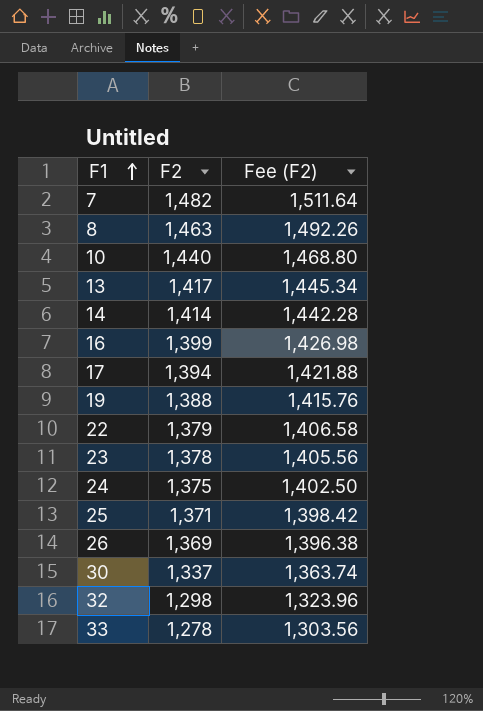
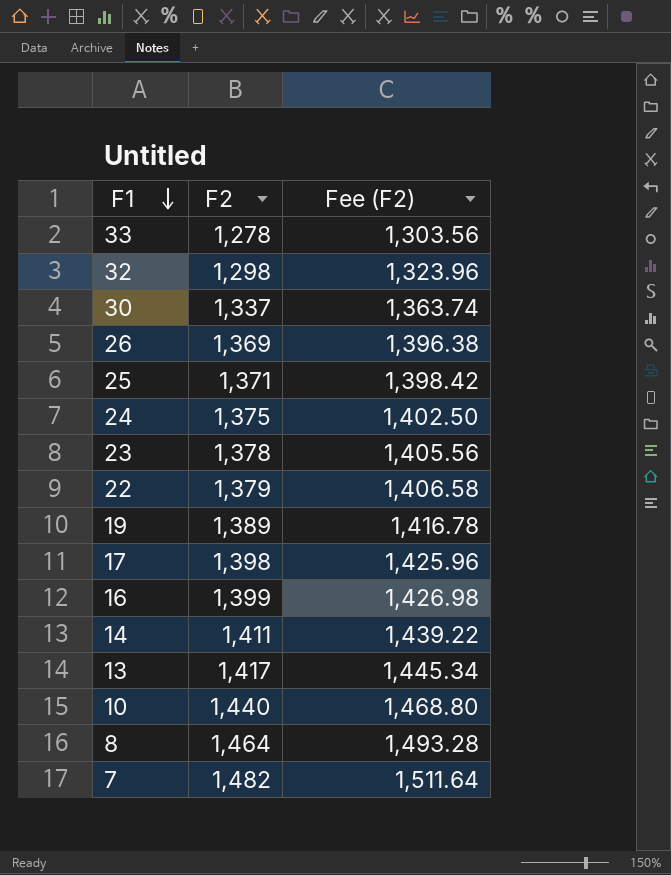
row order: F1 ascending -> F1 descending
19 | F2: 1,388 -> 1,389
19 | Fee (F2): 1,415.76 -> 1,416.78
17 | F2: 1,394 -> 1,398
17 | Fee (F2): 1,421.88 -> 1,425.96
14 | F2: 1,414 -> 1,411
14 | Fee (F2): 1,442.28 -> 1,439.22
8 | F2: 1,463 -> 1,464
8 | Fee (F2): 1,492.26 -> 1,493.28

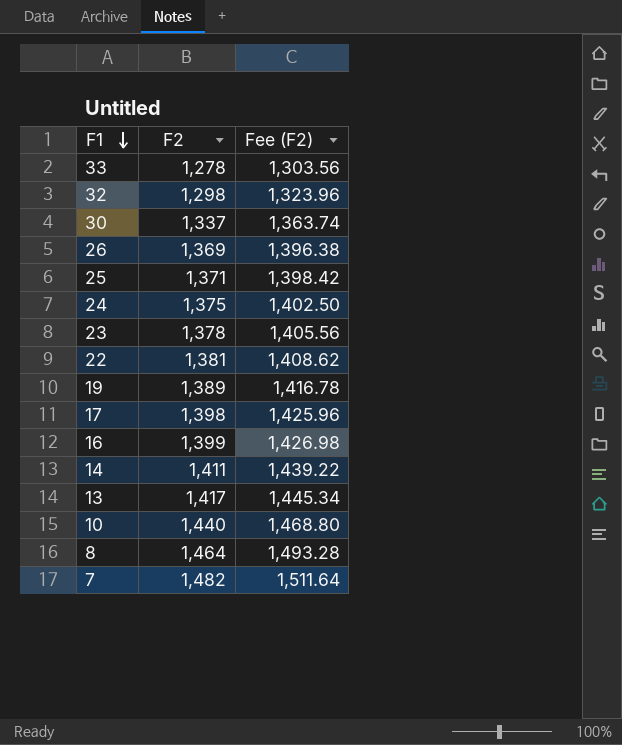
22 | F2: 1,379 -> 1,381
22 | Fee (F2): 1,406.58 -> 1,408.62

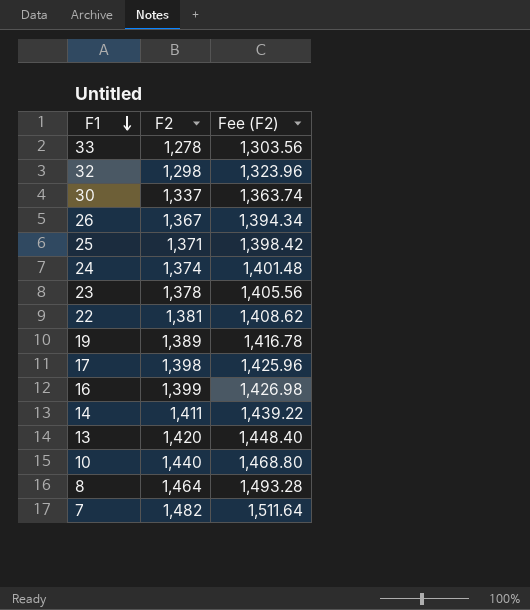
26 | F2: 1,369 -> 1,367
26 | Fee (F2): 1,396.38 -> 1,394.34
24 | F2: 1,375 -> 1,374
24 | Fee (F2): 1,402.50 -> 1,401.48
13 | F2: 1,417 -> 1,420
13 | Fee (F2): 1,445.34 -> 1,448.40

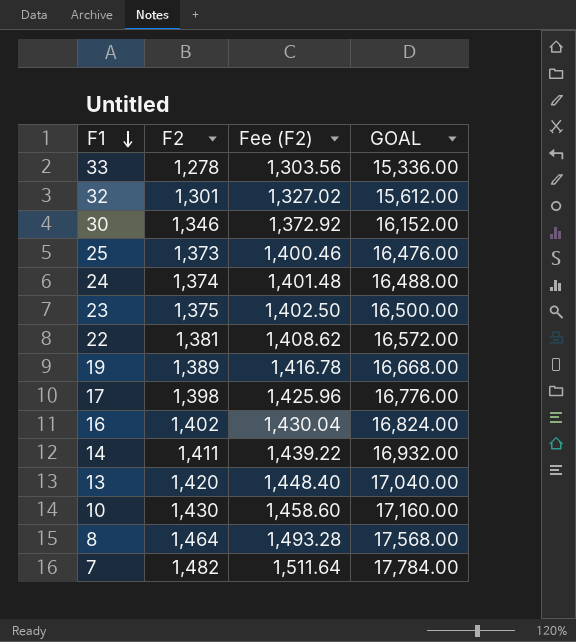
column GOAL | formula: none -> [F2] * 12
row 26: 1,367 | 1,394.34 -> none
32 | F2: 1,298 -> 1,301
32 | Fee (F2): 1,323.96 -> 1,327.02
30 | F2: 1,337 -> 1,346
30 | Fee (F2): 1,363.74 -> 1,372.92
25 | F2: 1,371 -> 1,373
25 | Fee (F2): 1,398.42 -> 1,400.46
23 | F2: 1,378 -> 1,375
23 | Fee (F2): 1,405.56 -> 1,402.50
16 | F2: 1,399 -> 1,402
16 | Fee (F2): 1,426.98 -> 1,430.04
10 | F2: 1,440 -> 1,430
10 | Fee (F2): 1,468.80 -> 1,458.60

